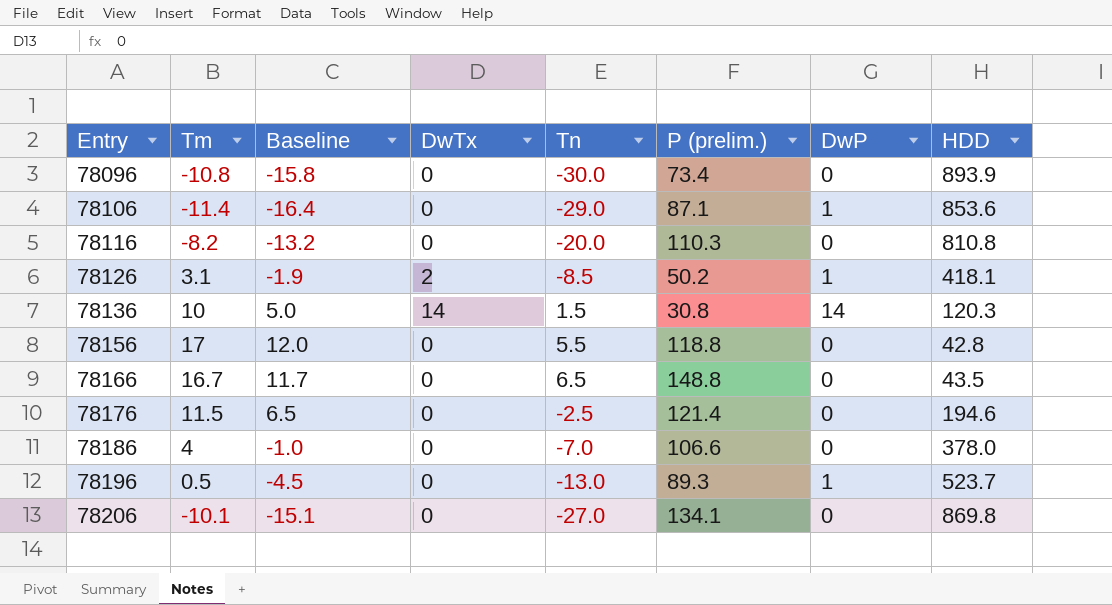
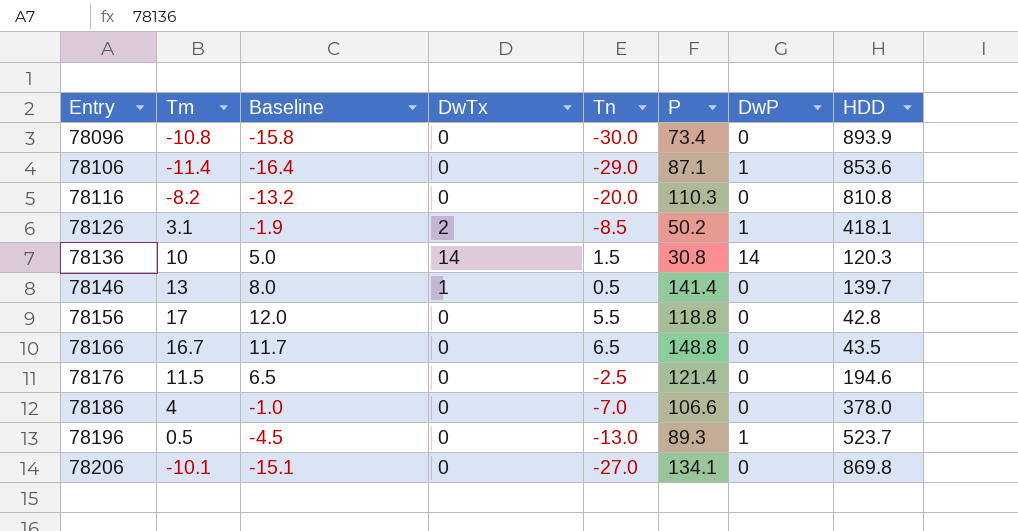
column name: P (prelim.) -> P
row 78146: none -> 13 | 8.0 | 1 | 0.5 | 141.4 | 0 | 139.7

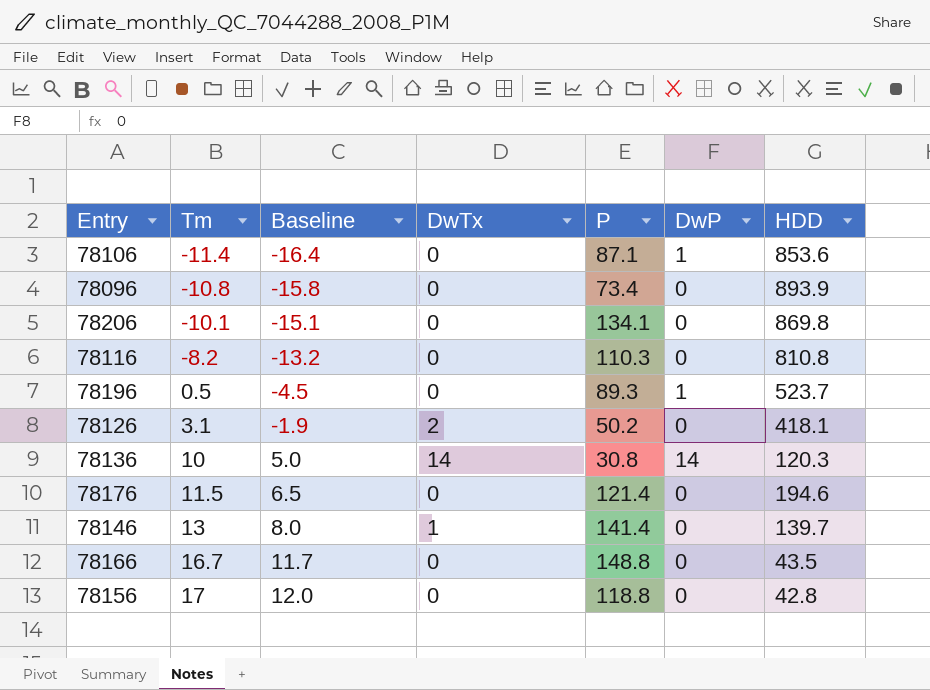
row order: Entry ascending -> Tm ascending
column Tn | position: 5 -> none
row 78186: 4 | -1.0 | 0 | -7.0 | 106.6 | 0 | 378.0 -> none
78126 | DwP: 1 -> 0

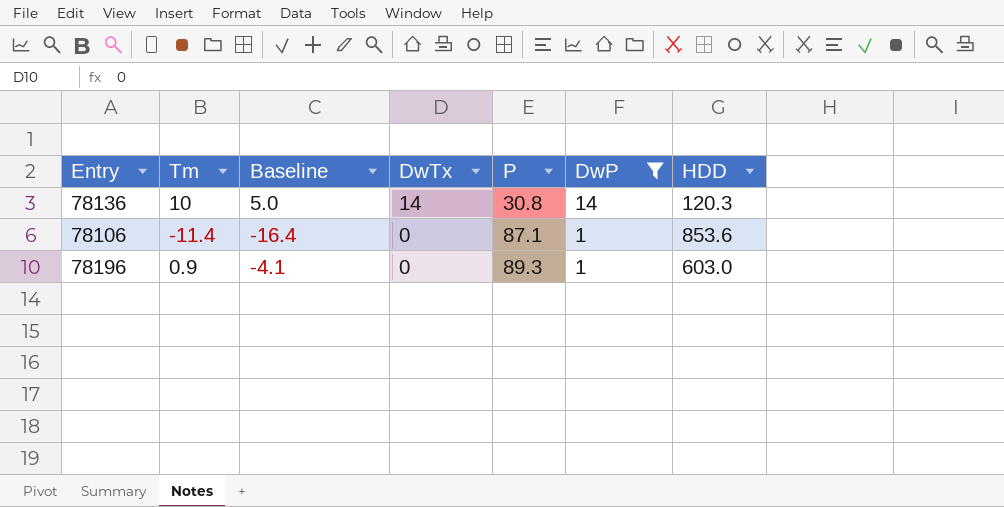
filter: none -> DwP != 0
row order: Tm ascending -> DwTx descending
78196 | Tm: 0.5 -> 0.9
78196 | Baseline: -4.5 -> -4.1
78196 | HDD: 523.7 -> 603.0

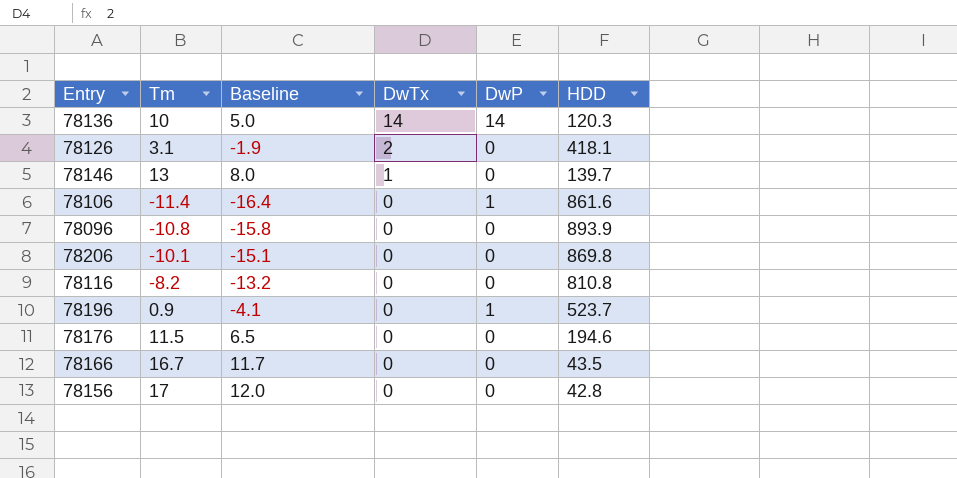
filter: DwP != 0 -> none
column P | position: 5 -> none
78106 | HDD: 853.6 -> 861.6
78196 | HDD: 603.0 -> 523.7

